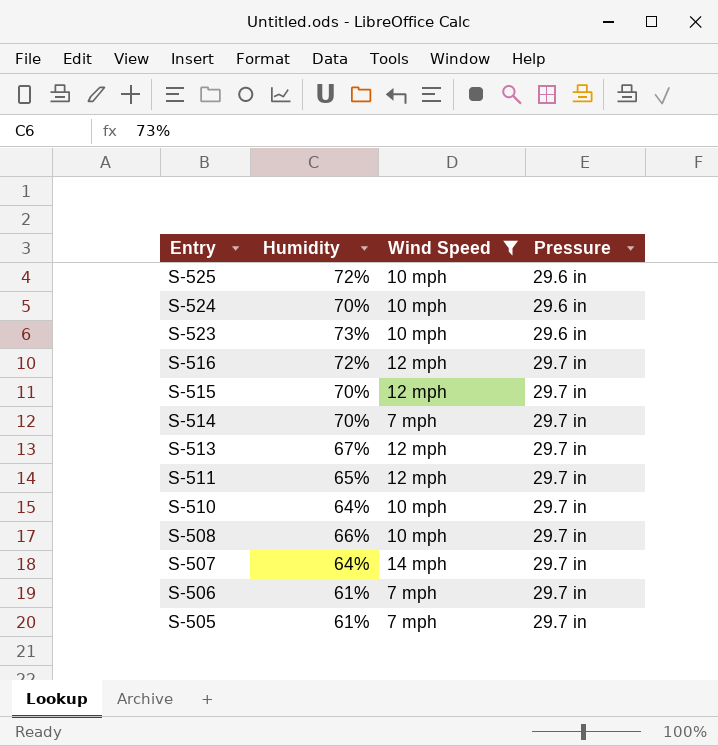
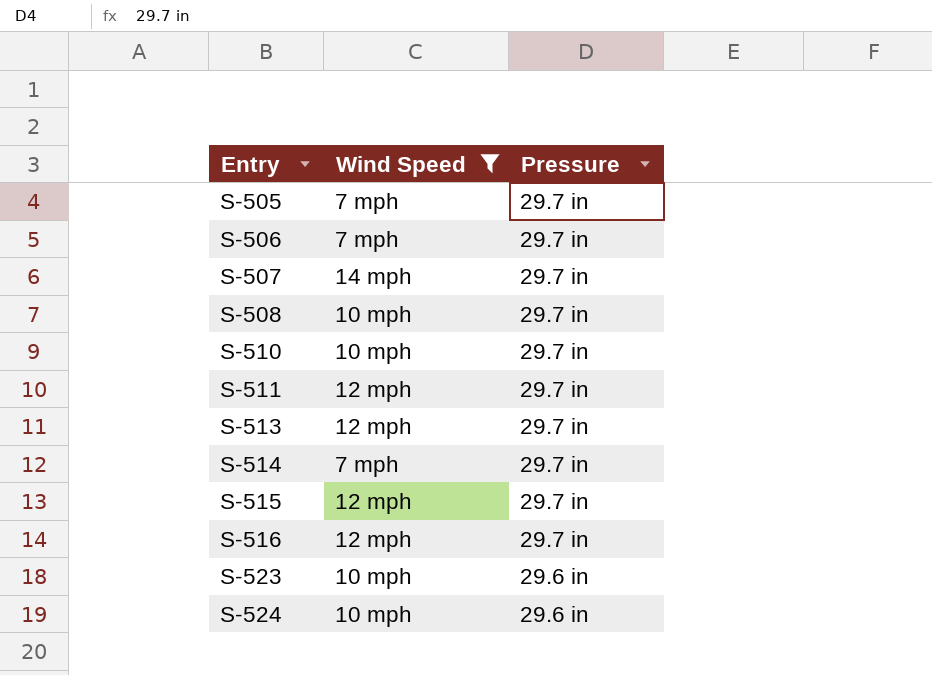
row order: Entry descending -> Entry ascending
column Humidity | position: 2 -> none
row S-525: 72% | 10 mph | 29.6 in -> none

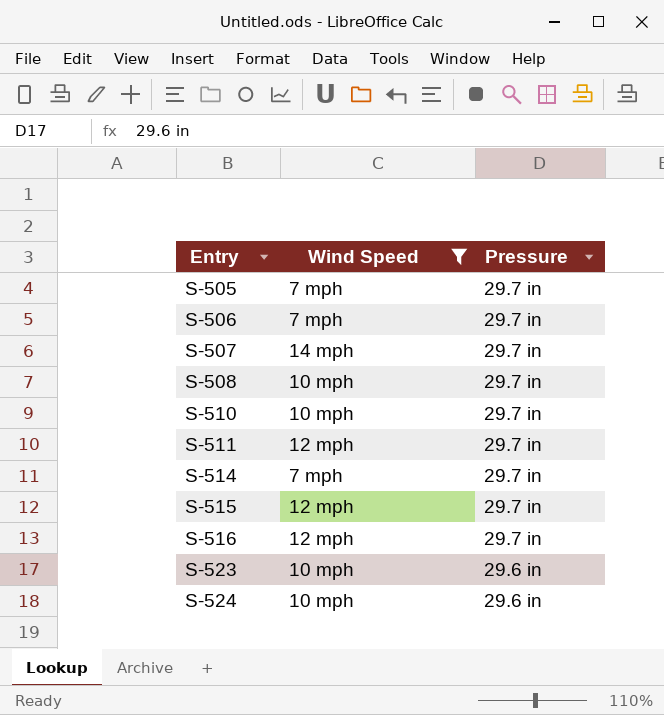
row S-513: 12 mph | 29.7 in -> none

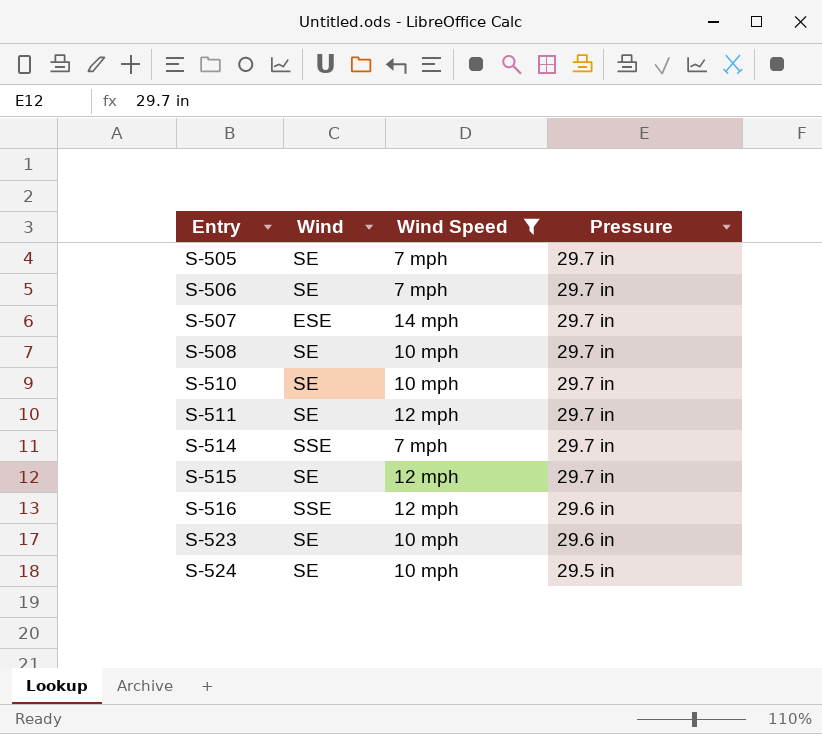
column Wind | position: none -> 2
S-516 | Pressure: 29.7 in -> 29.6 in
S-524 | Pressure: 29.6 in -> 29.5 in

